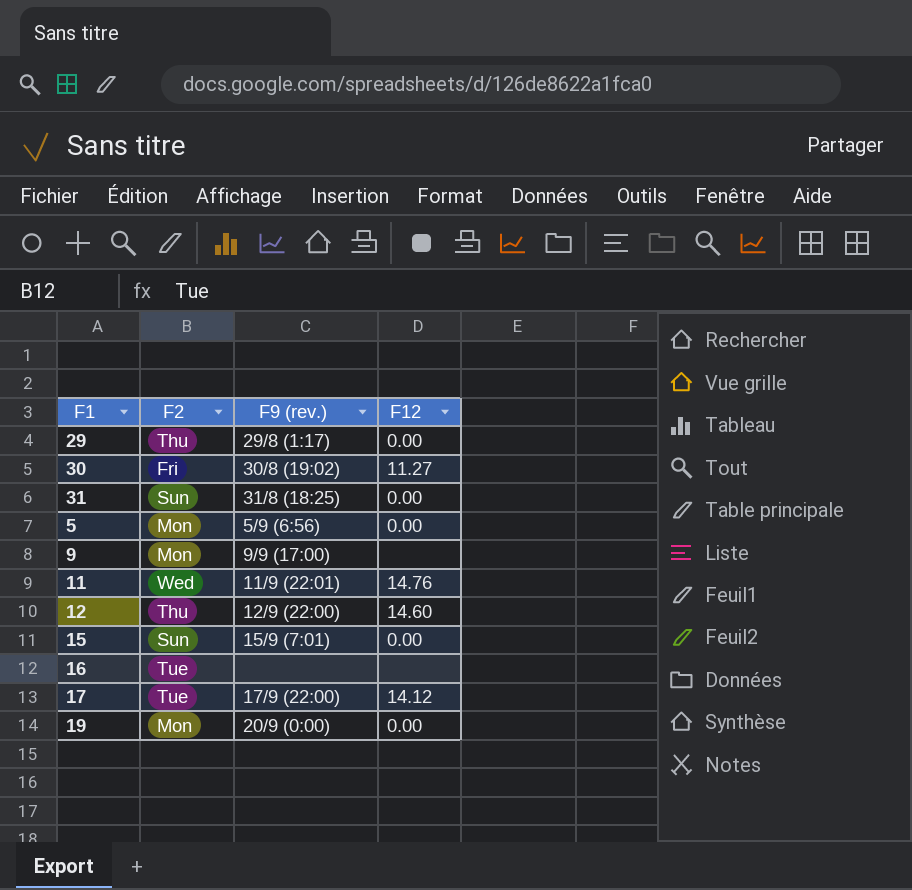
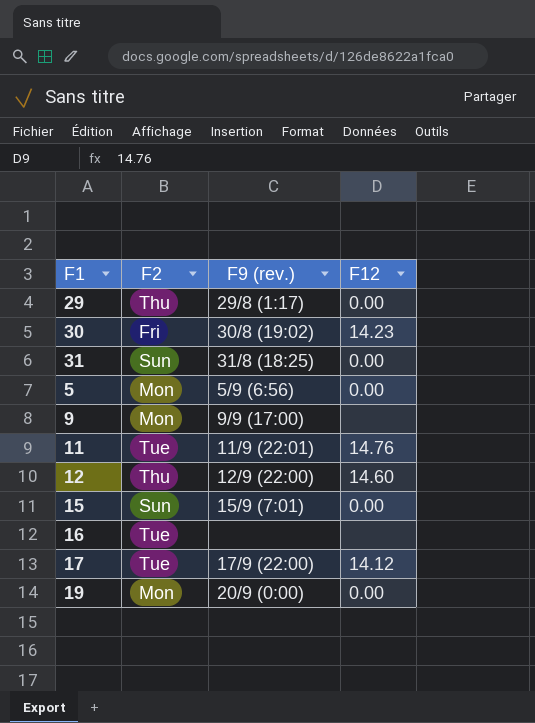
30 | F12: 11.27 -> 14.23
11 | F2: Wed -> Tue

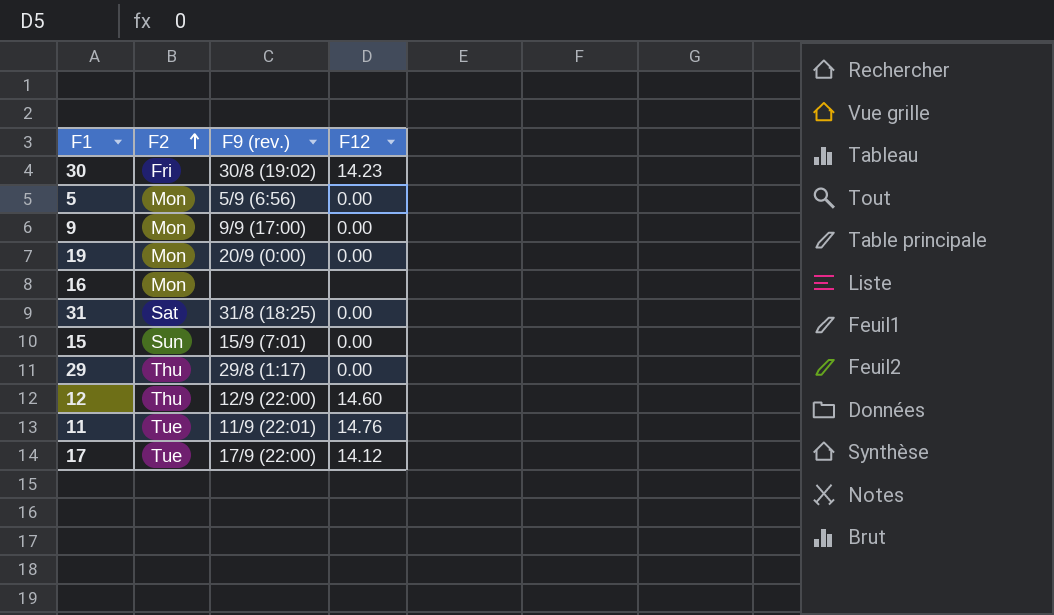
row order: none -> F2 ascending
9 | F12: none -> 0.00
16 | F2: Tue -> Mon
31 | F2: Sun -> Sat

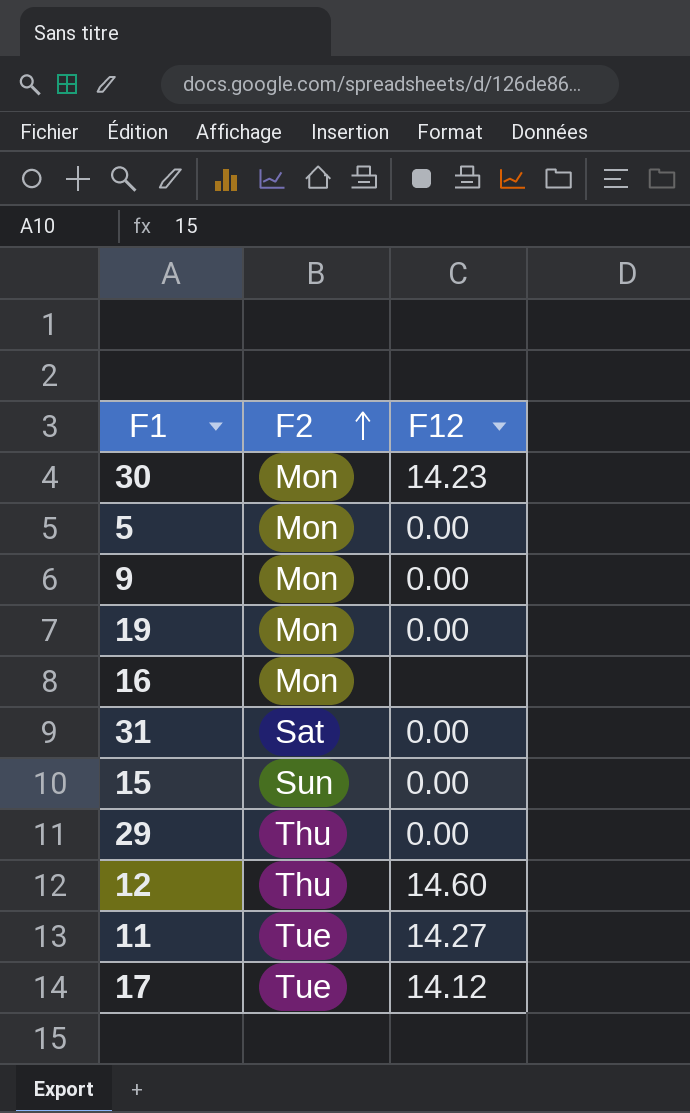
column F9 (rev.) | position: 3 -> none
30 | F2: Fri -> Mon
11 | F12: 14.76 -> 14.27

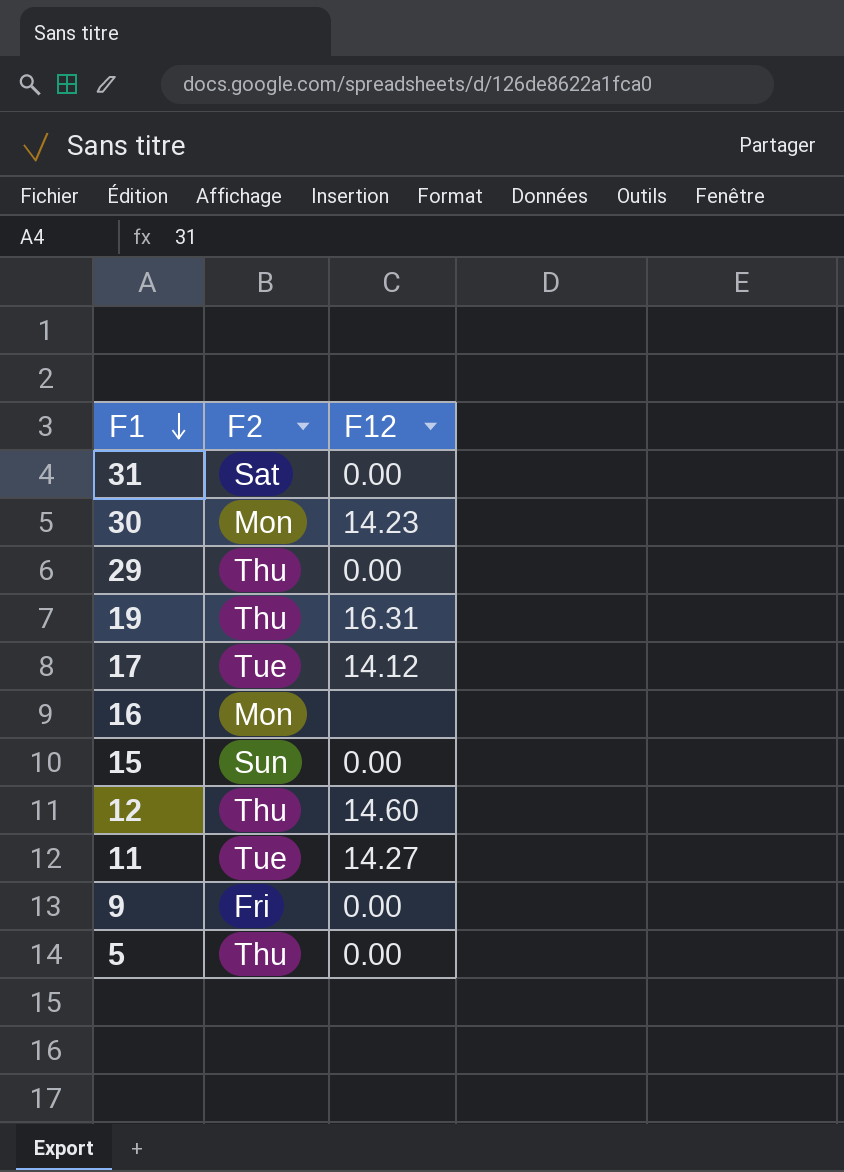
row order: F2 ascending -> F1 descending
19 | F2: Mon -> Thu
19 | F12: 0.00 -> 16.31
9 | F2: Mon -> Fri
5 | F2: Mon -> Thu

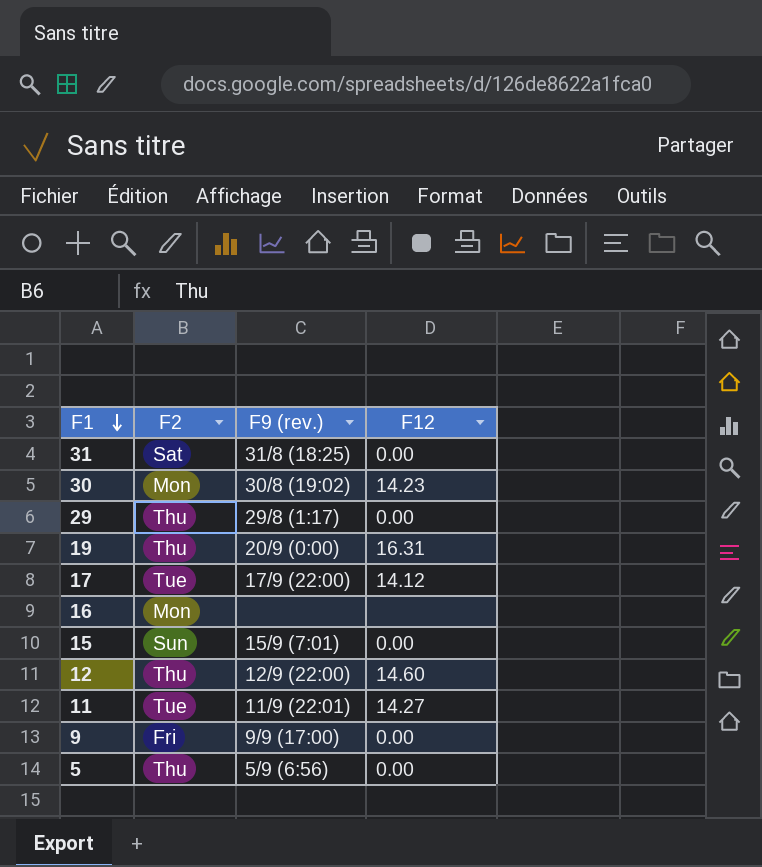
column F9 (rev.) | position: none -> 3

